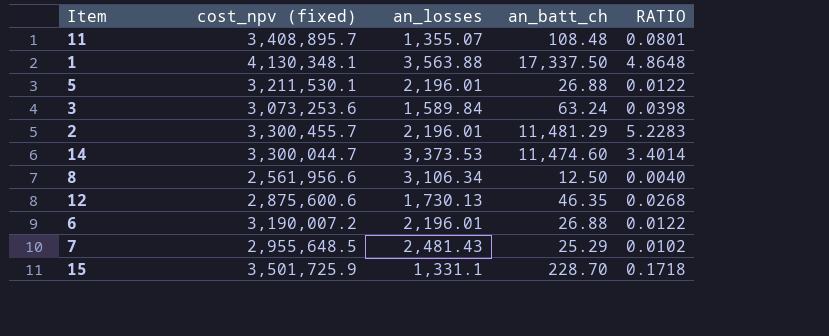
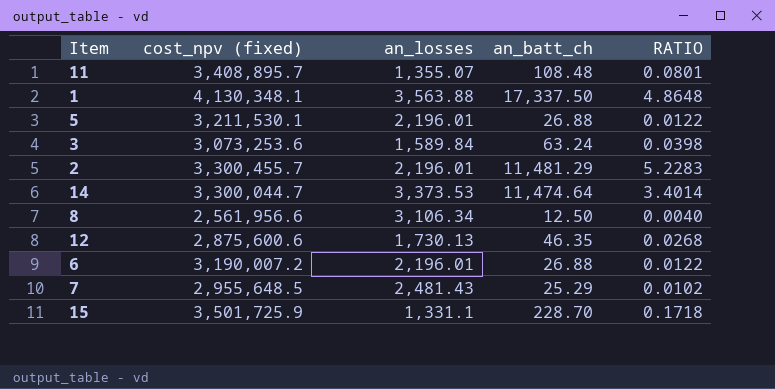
14 | an_batt_ch: 11,474.60 -> 11,474.64

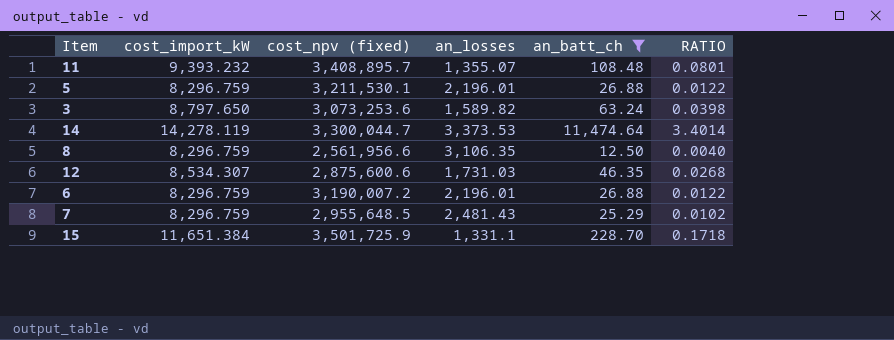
filter: none -> an_batt_ch <= 11,474.64
column cost_import_kW | position: none -> 2
3 | an_losses: 1,589.84 -> 1,589.82
8 | an_losses: 3,106.34 -> 3,106.35
12 | an_losses: 1,730.13 -> 1,731.03

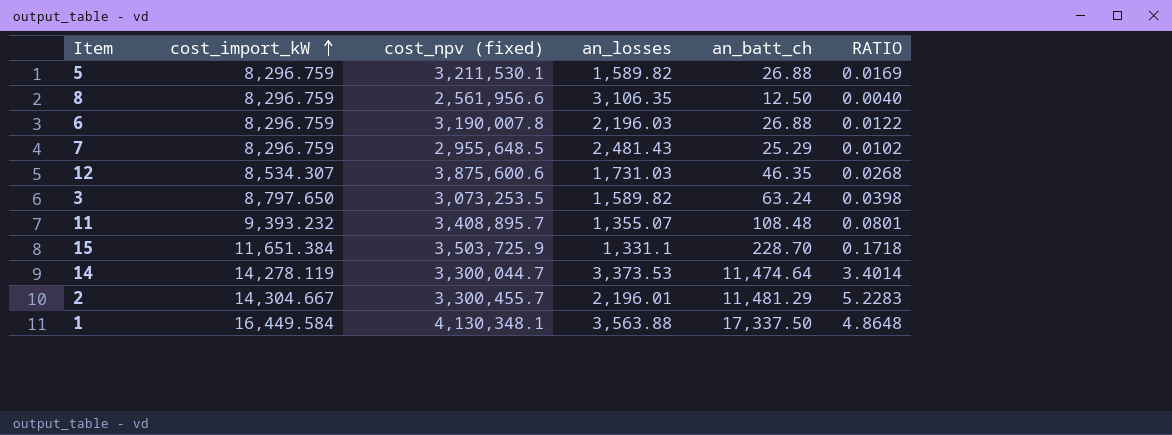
filter: an_batt_ch <= 11,474.64 -> none
row order: none -> cost_import_kW ascending
5 | an_losses: 2,196.01 -> 1,589.82
5 | RATIO: 0.0122 -> 0.0169
6 | cost_npv (fixed): 3,190,007.2 -> 3,190,007.8
6 | an_losses: 2,196.01 -> 2,196.03
12 | cost_npv (fixed): 2,875,600.6 -> 3,875,600.6
3 | cost_npv (fixed): 3,073,253.6 -> 3,073,253.5
15 | cost_npv (fixed): 3,501,725.9 -> 3,503,725.9

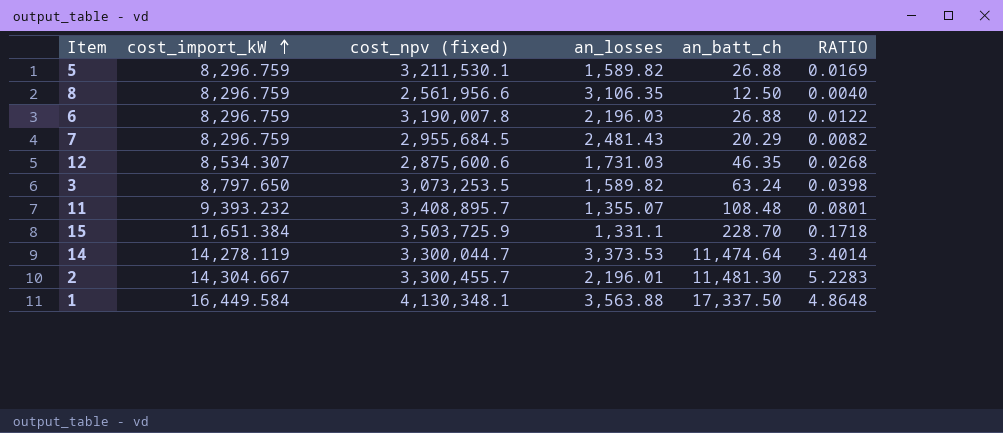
7 | cost_npv (fixed): 2,955,648.5 -> 2,955,684.5
7 | an_batt_ch: 25.29 -> 20.29
7 | RATIO: 0.0102 -> 0.0082
12 | cost_npv (fixed): 3,875,600.6 -> 2,875,600.6
2 | an_batt_ch: 11,481.29 -> 11,481.30

